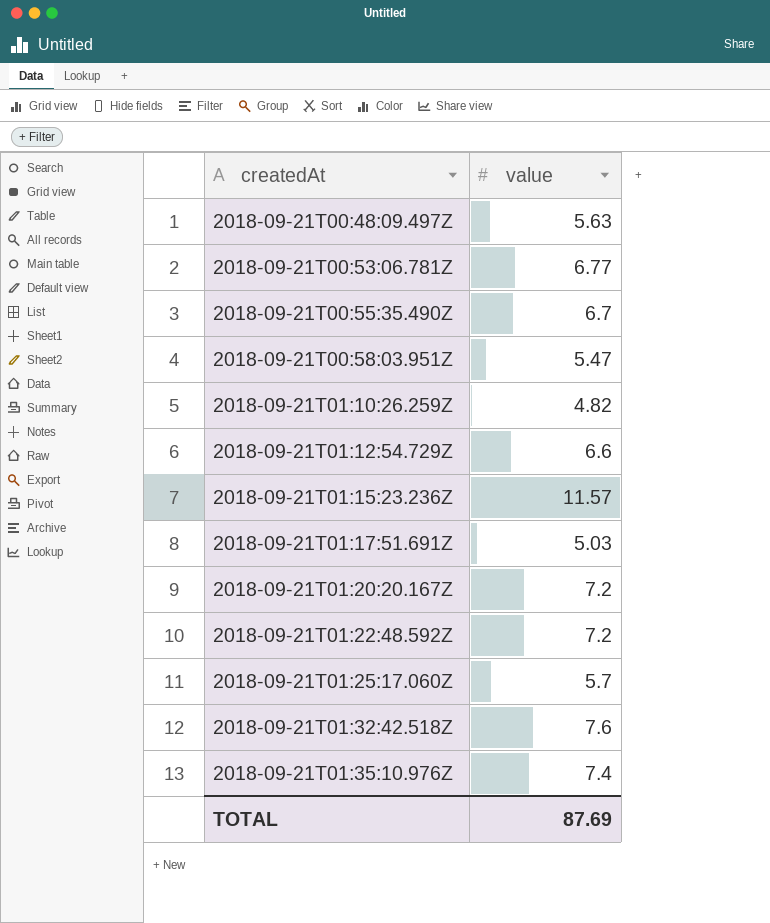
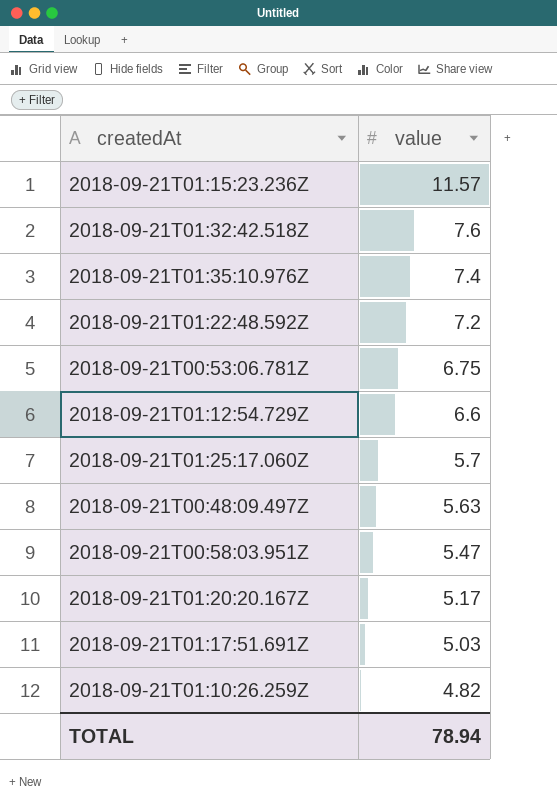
row order: createdAt ascending -> value descending
row 2018-09-21T00:55:35.490Z: 6.7 -> none
2018-09-21T00:53:06.781Z | value: 6.77 -> 6.75
2018-09-21T01:20:20.167Z | value: 7.2 -> 5.17
TOTAL | value: 87.69 -> 78.94

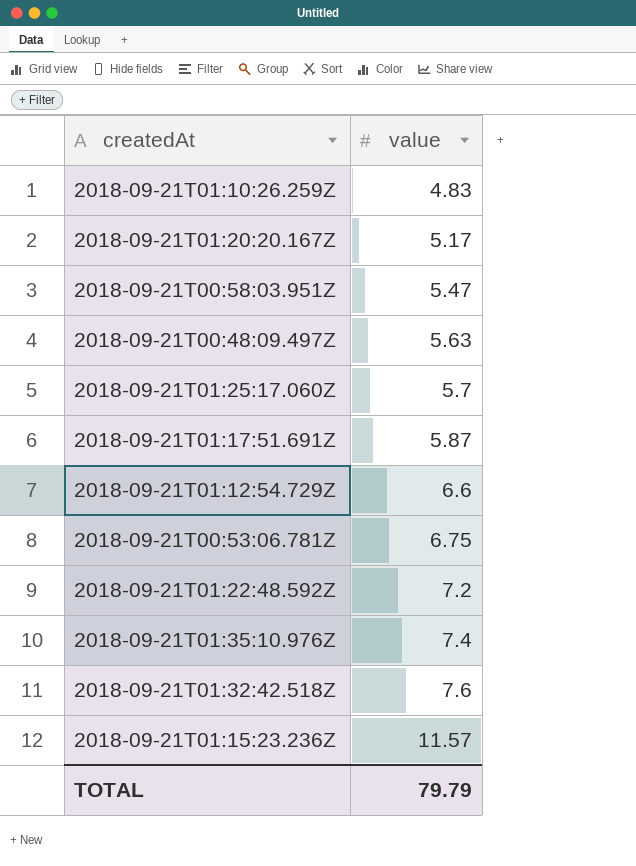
row order: value descending -> value ascending
2018-09-21T01:10:26.259Z | value: 4.82 -> 4.83
2018-09-21T01:17:51.691Z | value: 5.03 -> 5.87
TOTAL | value: 78.94 -> 79.79

